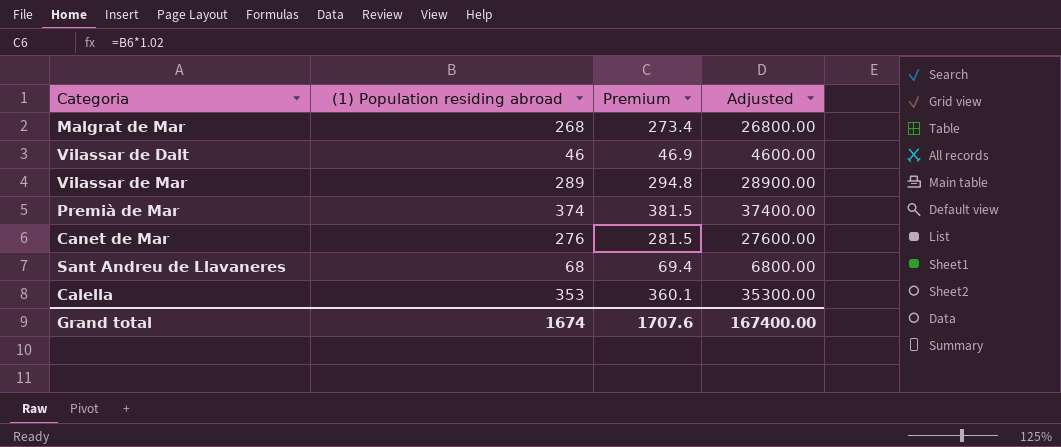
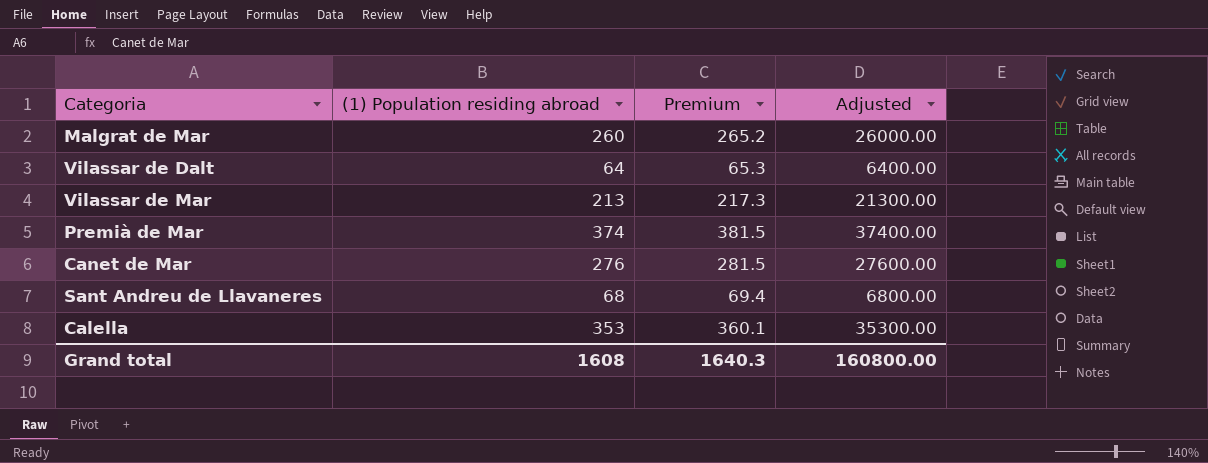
Malgrat de Mar | (1) Population residing abroad: 268 -> 260
Malgrat de Mar | Premium: 273.4 -> 265.2
Malgrat de Mar | Adjusted: 26800.00 -> 26000.00
Vilassar de Dalt | (1) Population residing abroad: 46 -> 64
Vilassar de Dalt | Premium: 46.9 -> 65.3
Vilassar de Dalt | Adjusted: 4600.00 -> 6400.00
Vilassar de Mar | (1) Population residing abroad: 289 -> 213
Vilassar de Mar | Premium: 294.8 -> 217.3
Vilassar de Mar | Adjusted: 28900.00 -> 21300.00
Grand total | (1) Population residing abroad: 1674 -> 1608
Grand total | Premium: 1707.6 -> 1640.3
Grand total | Adjusted: 167400.00 -> 160800.00

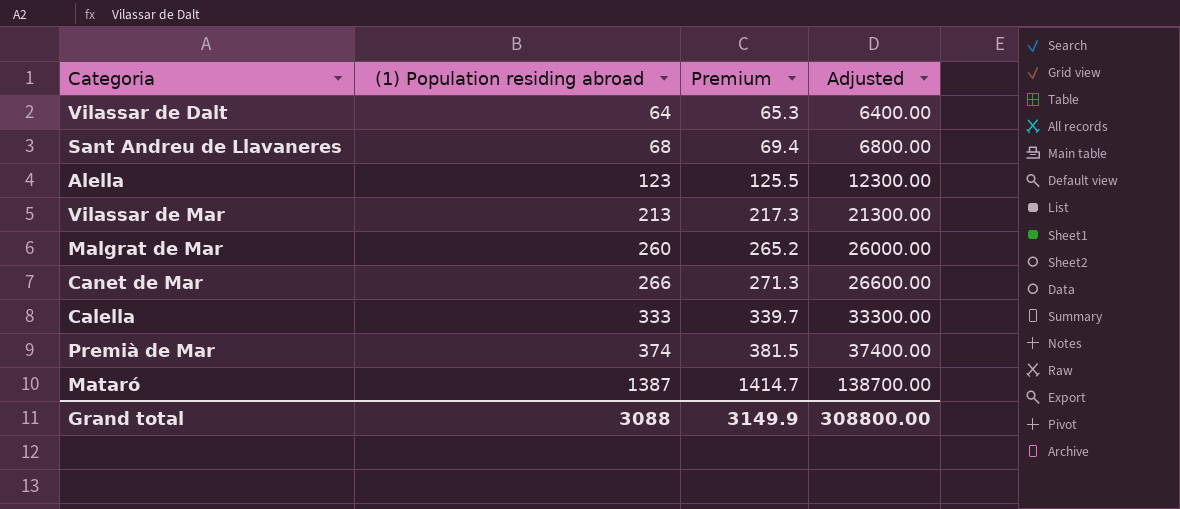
row order: none -> (1) Population residing abroad ascending
row Alella: none -> 123 | 125.5 | 12300.00
Canet de Mar | (1) Population residing abroad: 276 -> 266
Canet de Mar | Premium: 281.5 -> 271.3
Canet de Mar | Adjusted: 27600.00 -> 26600.00
Calella | (1) Population residing abroad: 353 -> 333
Calella | Premium: 360.1 -> 339.7
Calella | Adjusted: 35300.00 -> 33300.00
row Mataró: none -> 1387 | 1414.7 | 138700.00
Grand total | (1) Population residing abroad: 1608 -> 3088
Grand total | Premium: 1640.3 -> 3149.9
Grand total | Adjusted: 160800.00 -> 308800.00

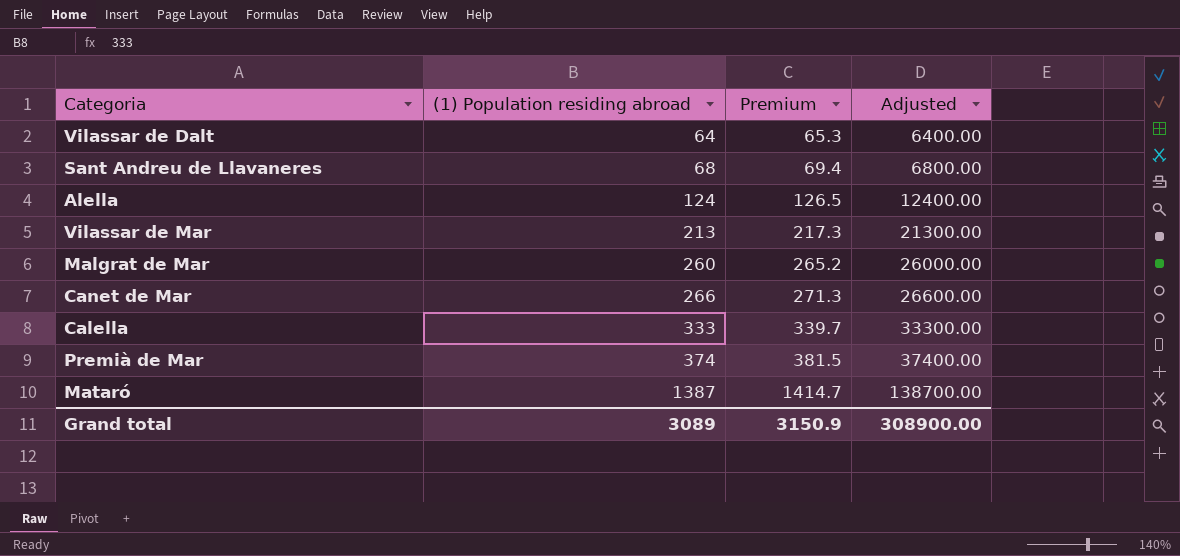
Alella | (1) Population residing abroad: 123 -> 124
Alella | Premium: 125.5 -> 126.5
Alella | Adjusted: 12300.00 -> 12400.00
Grand total | (1) Population residing abroad: 3088 -> 3089
Grand total | Premium: 3149.9 -> 3150.9
Grand total | Adjusted: 308800.00 -> 308900.00

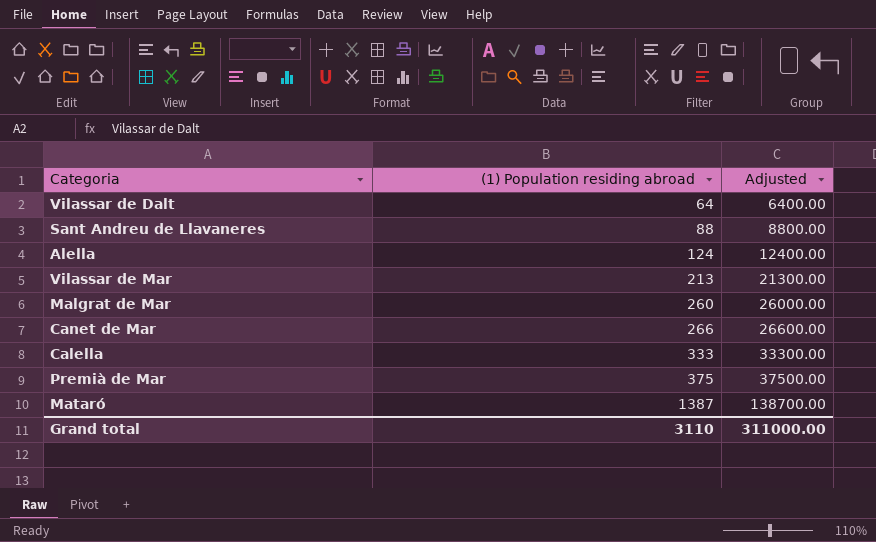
column Premium | formula: [(1) Population residing abroad] * 1.02 -> none
Sant Andreu de Llavaneres | (1) Population residing abroad: 68 -> 88
Sant Andreu de Llavaneres | Adjusted: 6800.00 -> 8800.00
Premià de Mar | (1) Population residing abroad: 374 -> 375
Premià de Mar | Adjusted: 37400.00 -> 37500.00
Grand total | (1) Population residing abroad: 3089 -> 3110
Grand total | Adjusted: 308900.00 -> 311000.00

